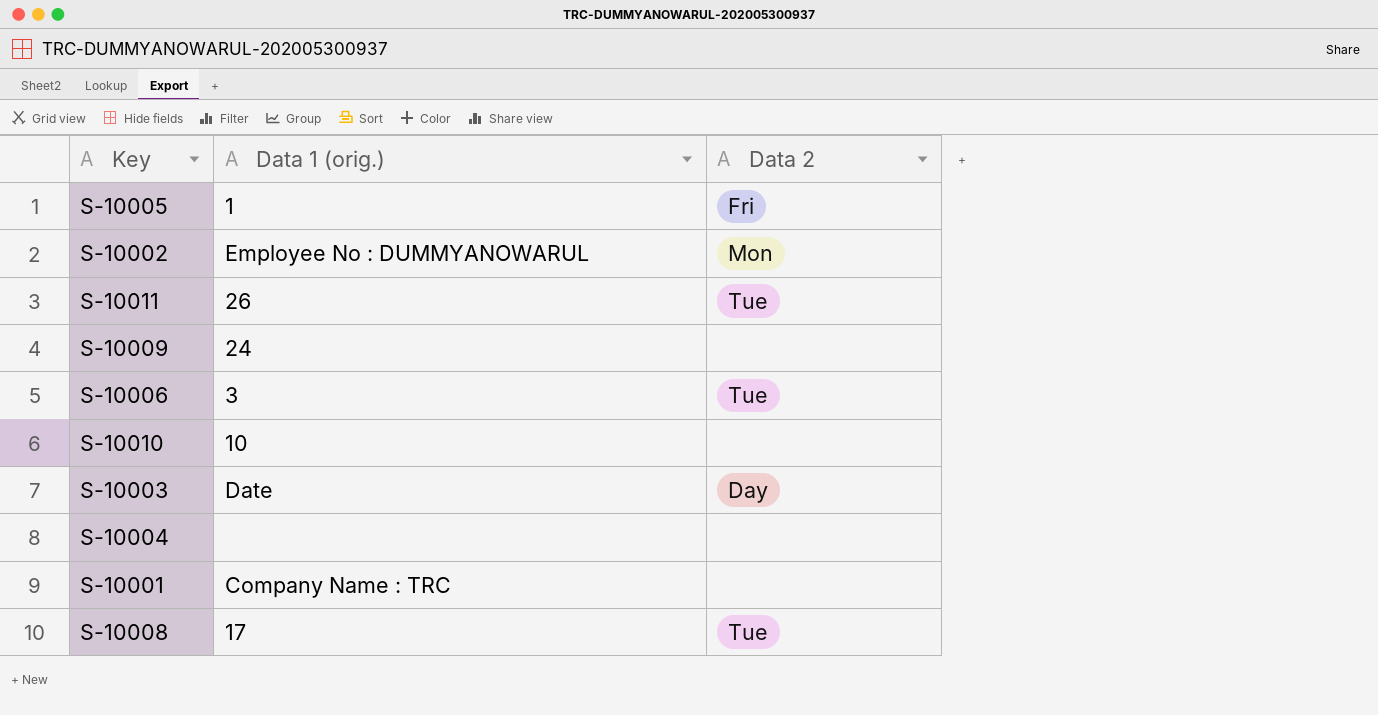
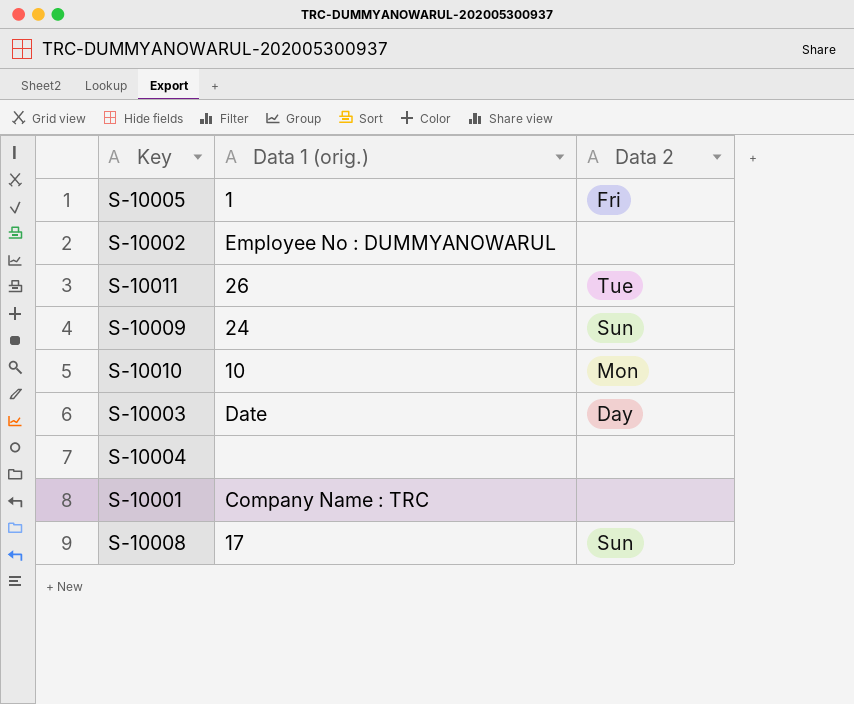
row S-10006: 3 | Tue -> none
S-10002 | Data 2: Mon -> none
S-10009 | Data 2: none -> Sun
S-10010 | Data 2: none -> Mon
S-10008 | Data 2: Tue -> Sun

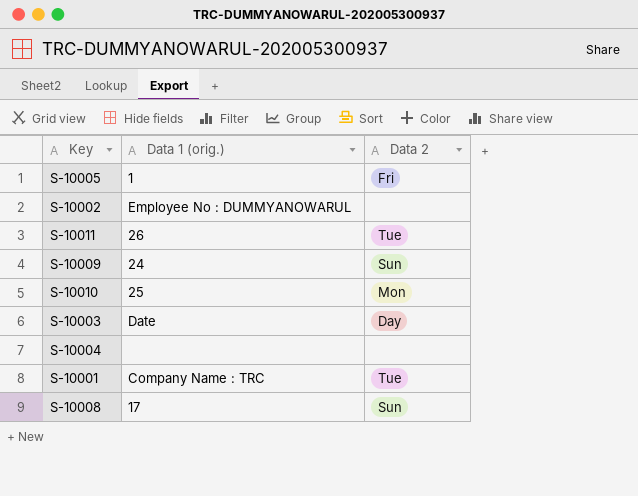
S-10010 | Data 1 (orig.): 10 -> 25
S-10001 | Data 2: none -> Tue

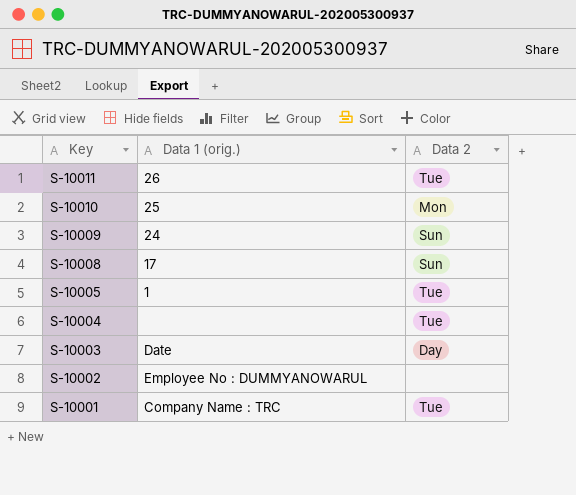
row order: none -> Key descending
S-10005 | Data 2: Fri -> Tue
S-10004 | Data 2: none -> Tue

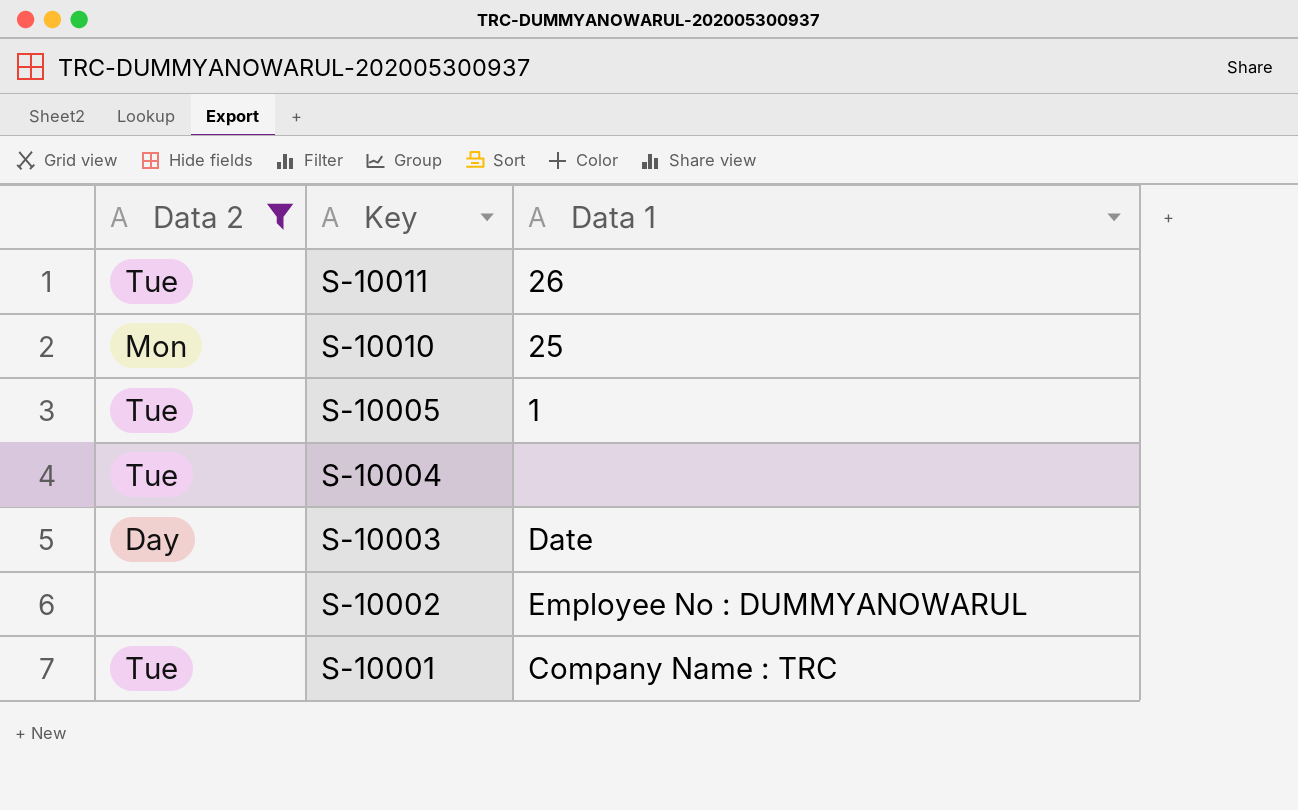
filter: none -> Data 2 != Sun
column Data 2 | position: 3 -> 1
column name: Data 1 (orig.) -> Data 1

